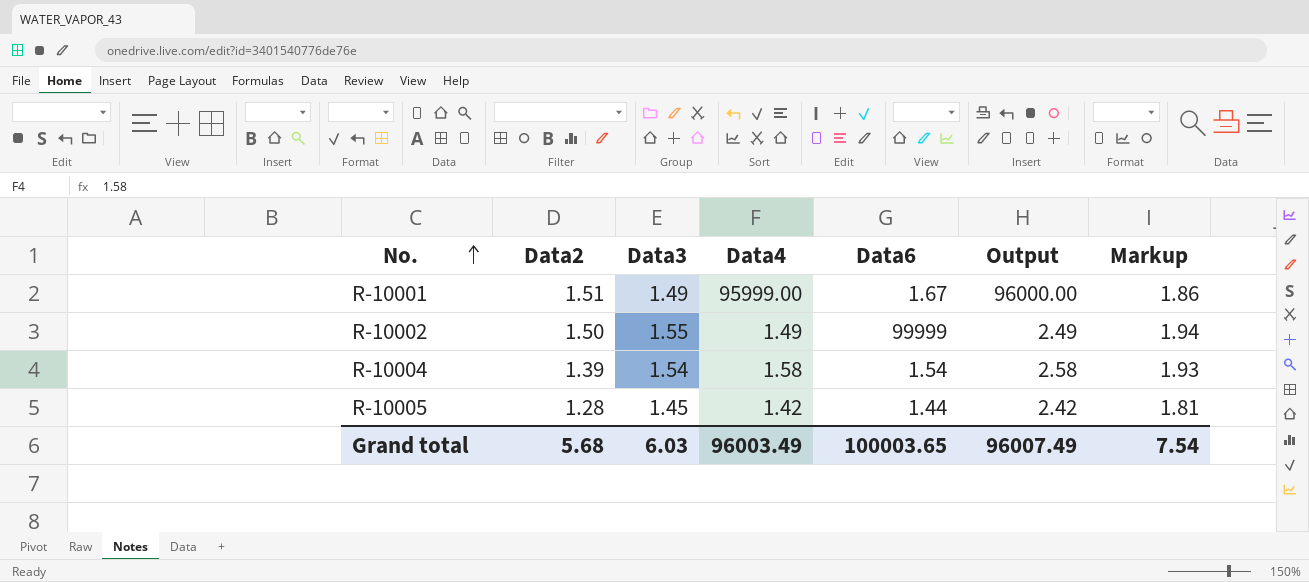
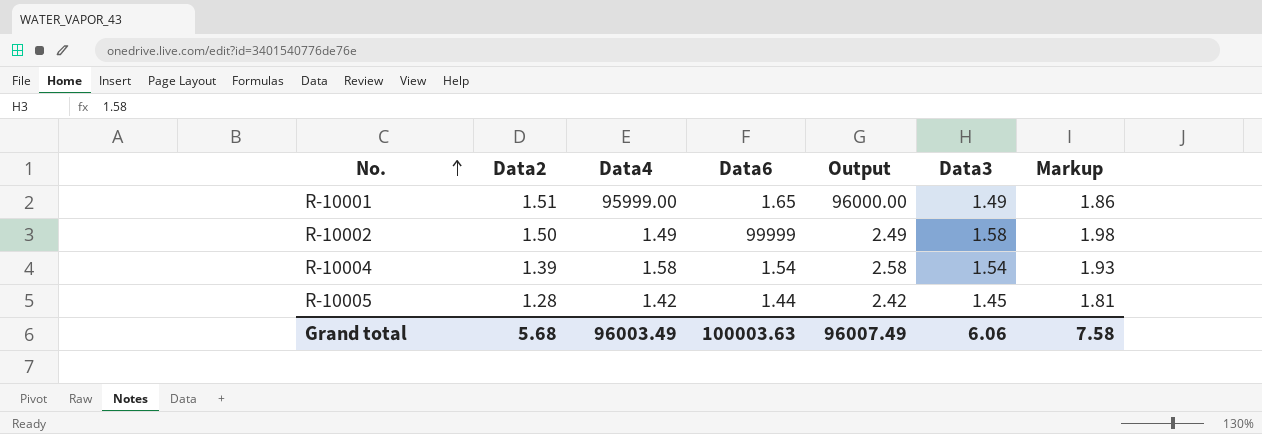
column Data3 | position: 3 -> 6
R-10001 | Data6: 1.67 -> 1.65
R-10002 | Data3: 1.55 -> 1.58
R-10002 | Markup: 1.94 -> 1.98
Grand total | Data6: 100003.65 -> 100003.63
Grand total | Data3: 6.03 -> 6.06
Grand total | Markup: 7.54 -> 7.58

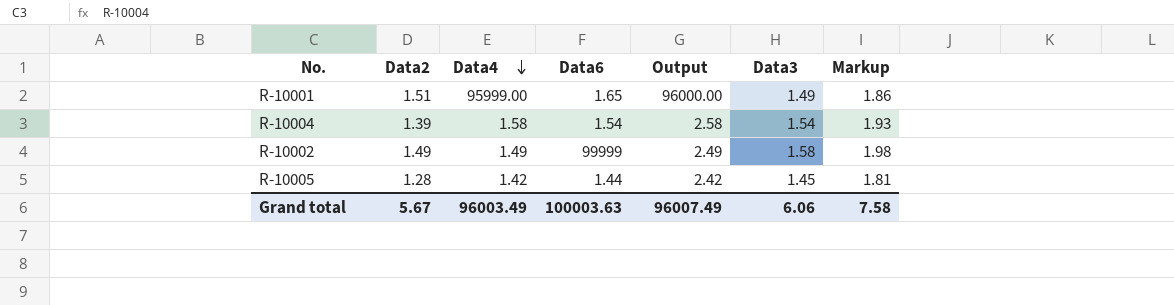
row order: No. ascending -> Data4 descending
R-10002 | Data2: 1.50 -> 1.49
Grand total | Data2: 5.68 -> 5.67

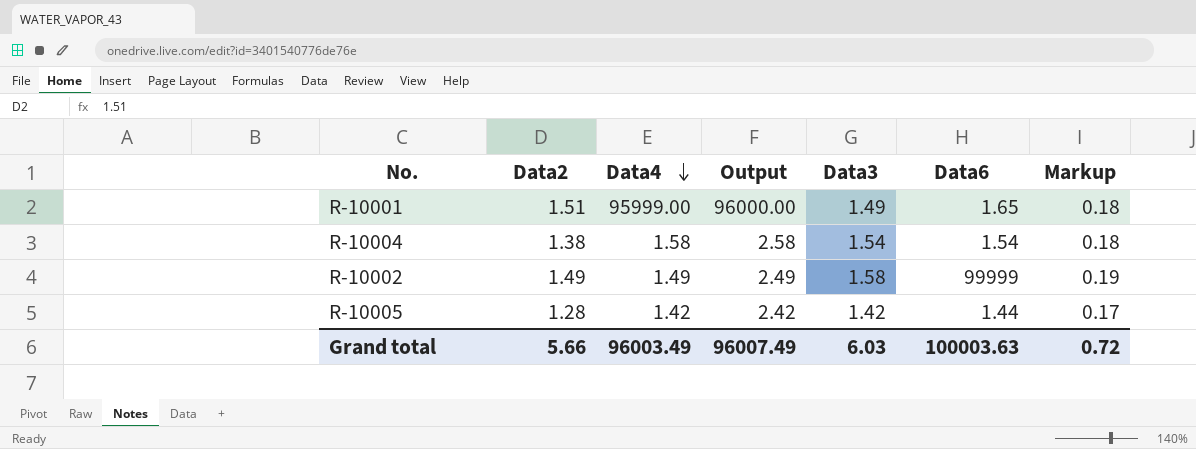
column Data6 | position: 4 -> 6
column Markup | formula: [Data3] * 1.25 -> [Data3] * 0.12
R-10004 | Data2: 1.39 -> 1.38
R-10005 | Data3: 1.45 -> 1.42
Grand total | Data2: 5.67 -> 5.66
Grand total | Data3: 6.06 -> 6.03
Grand total | Markup: 7.58 -> 0.72

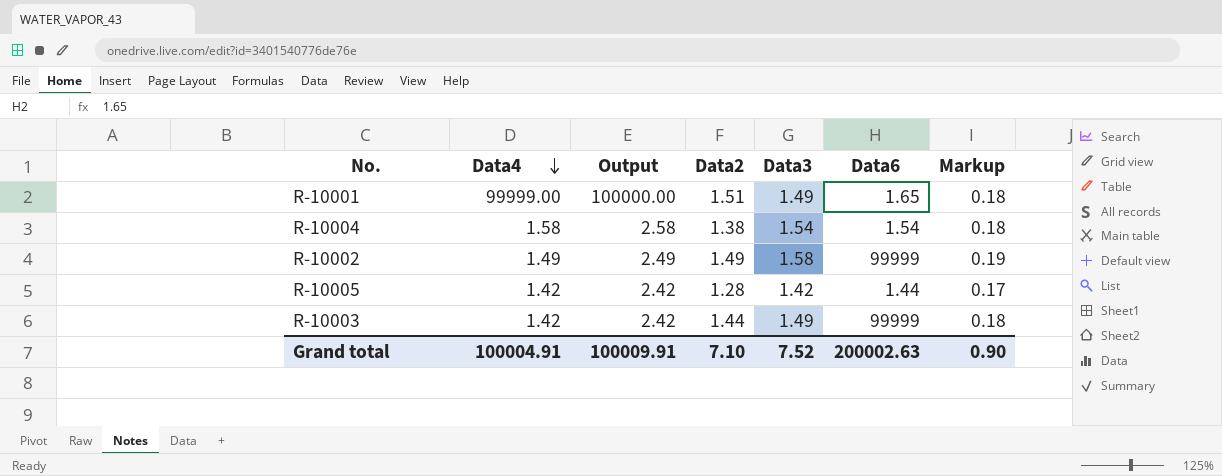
column Data2 | position: 2 -> 4
R-10001 | Data4: 95999.00 -> 99999.00
R-10001 | Output: 96000.00 -> 100000.00
row R-10003: none -> 1.42 | 2.42 | 1.44 | 1.49 | 99999 | 0.18
Grand total | Data4: 96003.49 -> 100004.91
Grand total | Output: 96007.49 -> 100009.91
Grand total | Data2: 5.66 -> 7.10
Grand total | Data3: 6.03 -> 7.52
Grand total | Data6: 100003.63 -> 200002.63
Grand total | Markup: 0.72 -> 0.90

